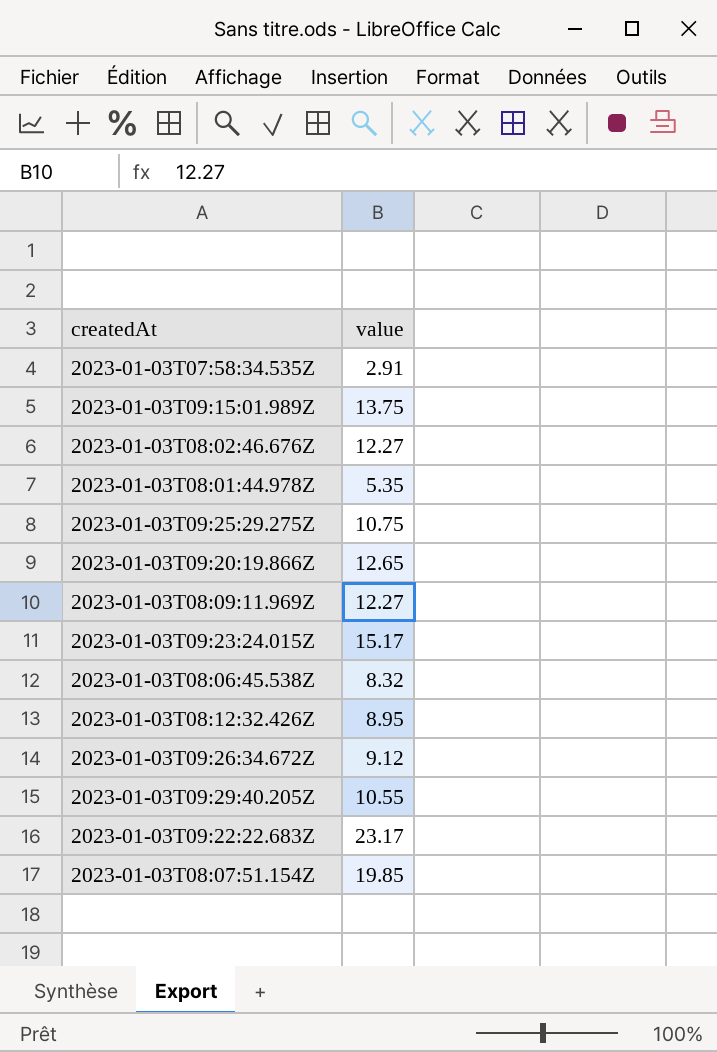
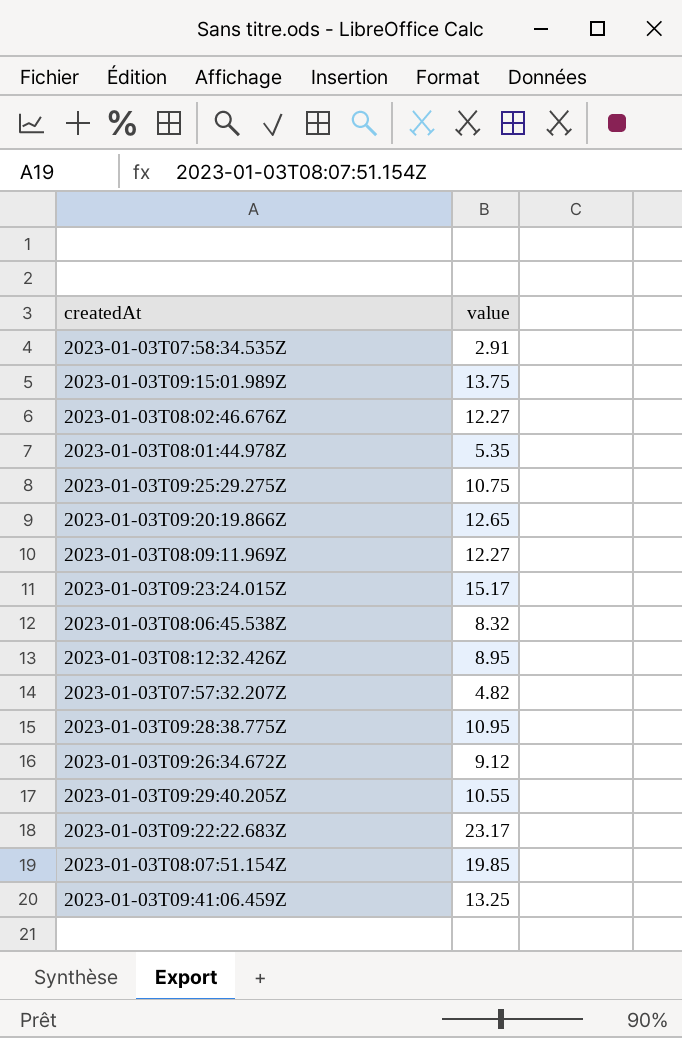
row 2023-01-03T07:57:32.207Z: none -> 4.82
row 2023-01-03T09:28:38.775Z: none -> 10.95
row 2023-01-03T09:41:06.459Z: none -> 13.25

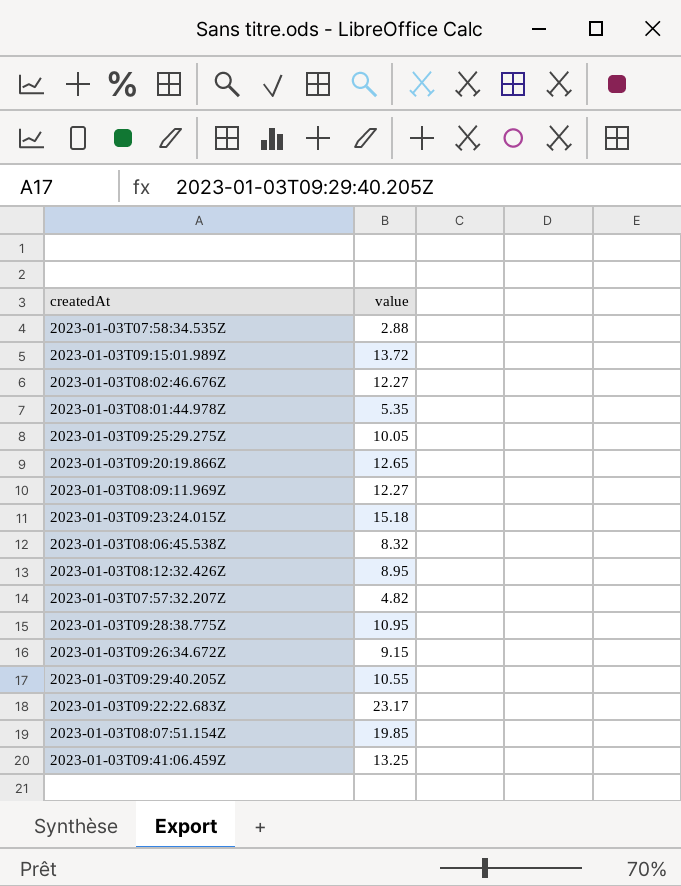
2023-01-03T07:58:34.535Z | value: 2.91 -> 2.88
2023-01-03T09:15:01.989Z | value: 13.75 -> 13.72
2023-01-03T09:25:29.275Z | value: 10.75 -> 10.05
2023-01-03T09:23:24.015Z | value: 15.17 -> 15.18
2023-01-03T09:26:34.672Z | value: 9.12 -> 9.15

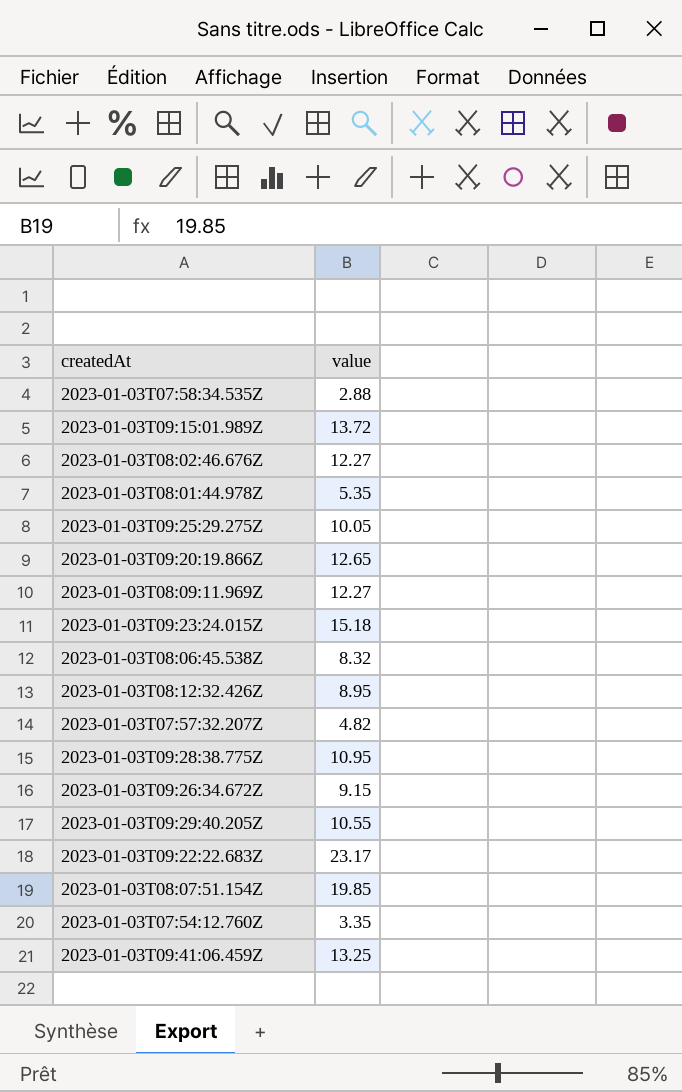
row 2023-01-03T07:54:12.760Z: none -> 3.35

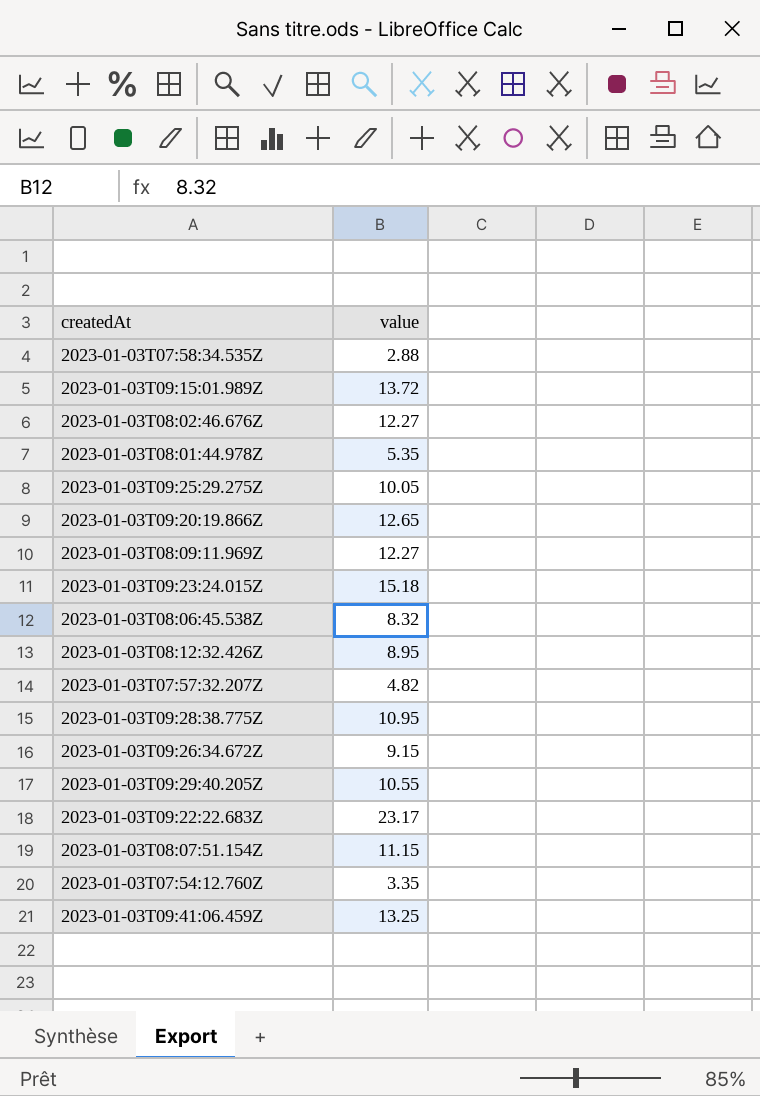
2023-01-03T08:07:51.154Z | value: 19.85 -> 11.15

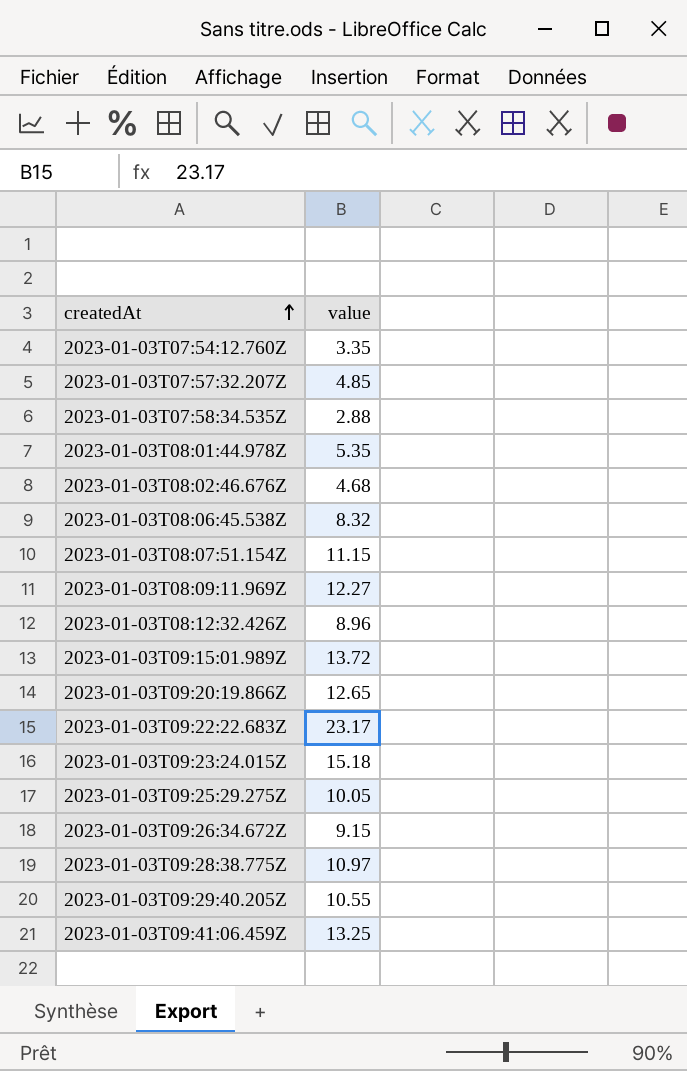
row order: none -> createdAt ascending
2023-01-03T07:57:32.207Z | value: 4.82 -> 4.85
2023-01-03T08:02:46.676Z | value: 12.27 -> 4.68
2023-01-03T08:12:32.426Z | value: 8.95 -> 8.96
2023-01-03T09:28:38.775Z | value: 10.95 -> 10.97

